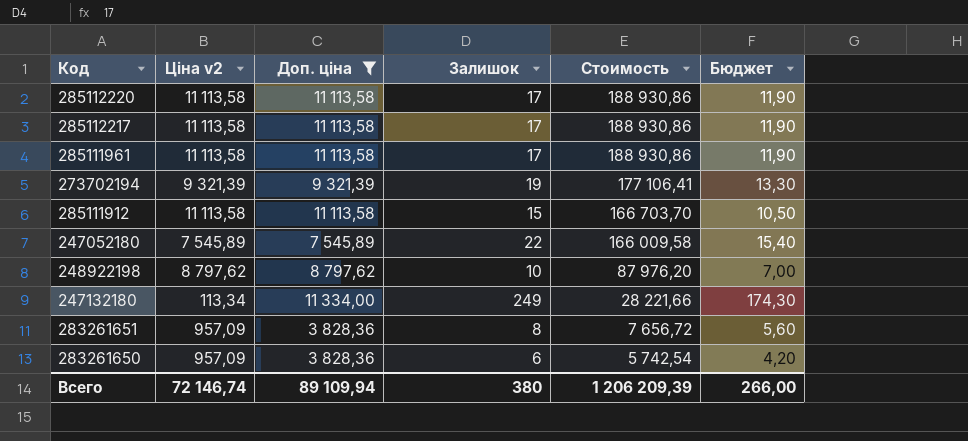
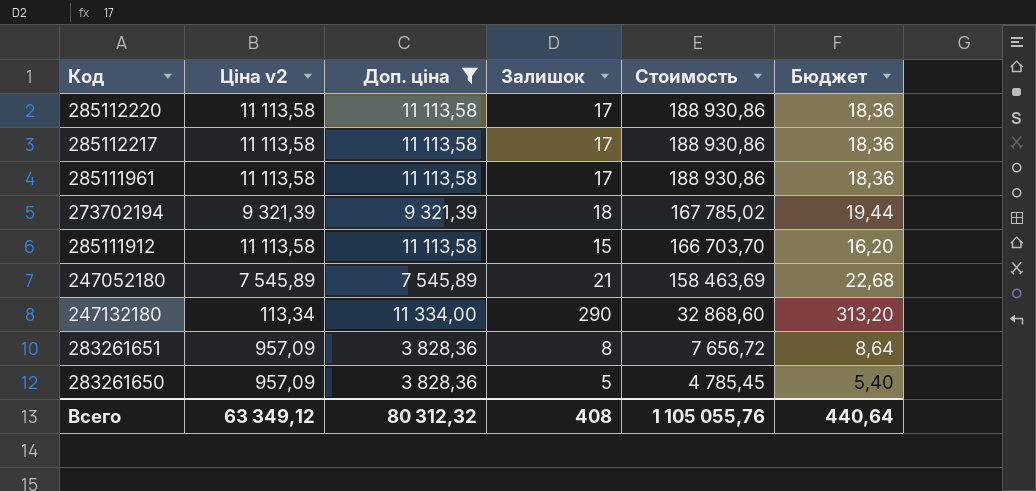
column Бюджет | formula: [Залишок] * 0,7 -> [Залишок] * 1,08
row 248922198: 8 797,62 | 8 797,62 | 10 | 87 976,20 | 7,00 -> none
273702194 | Залишок: 19 -> 18
273702194 | Стоимость: 177 106,41 -> 167 785,02
247052180 | Залишок: 22 -> 21
247052180 | Стоимость: 166 009,58 -> 158 463,69
247132180 | Залишок: 249 -> 290
247132180 | Стоимость: 28 221,66 -> 32 868,60
283261650 | Залишок: 6 -> 5
283261650 | Стоимость: 5 742,54 -> 4 785,45
Всего | Ціна v2: 72 146,74 -> 63 349,12
Всего | Доп. ціна: 89 109,94 -> 80 312,32
Всего | Залишок: 380 -> 408
Всего | Стоимость: 1 206 209,39 -> 1 105 055,76
Всего | Бюджет: 266,00 -> 440,64

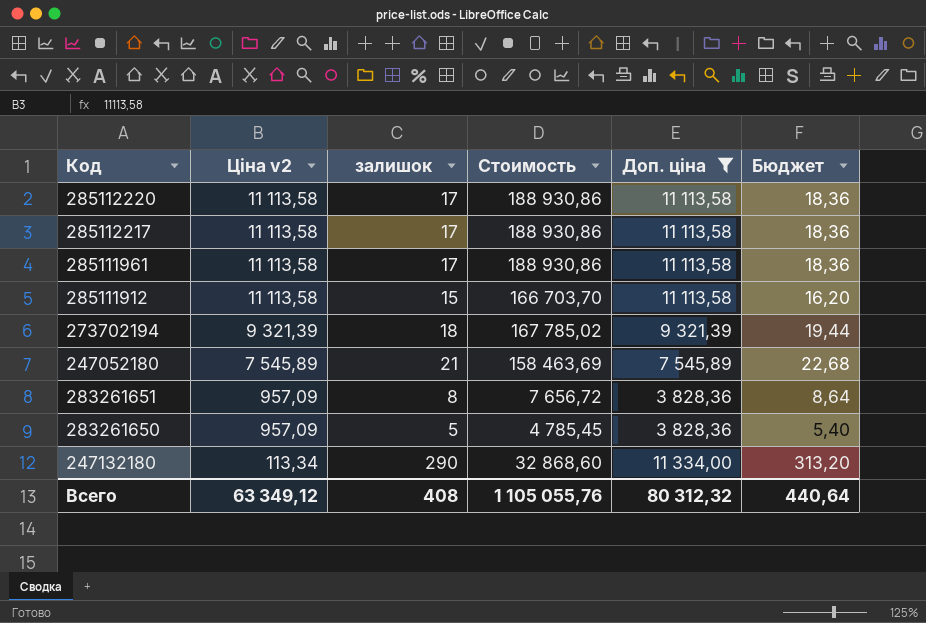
row order: Стоимость descending -> Ціна v2 descending
column name: Залишок -> залишок
column Доп. ціна | position: 3 -> 5

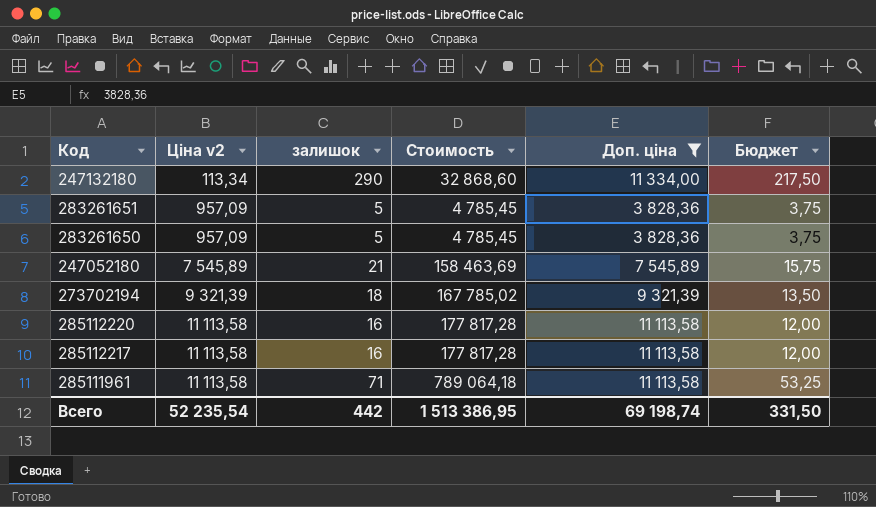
row order: Ціна v2 descending -> Ціна v2 ascending
column Бюджет | formula: [залишок] * 1,08 -> [залишок] * 0,75
row 285111912: 11 113,58 | 15 | 166 703,70 | 11 113,58 | 16,20 -> none
283261651 | залишок: 8 -> 5
283261651 | Стоимость: 7 656,72 -> 4 785,45
285112220 | залишок: 17 -> 16
285112220 | Стоимость: 188 930,86 -> 177 817,28
285112217 | залишок: 17 -> 16
285112217 | Стоимость: 188 930,86 -> 177 817,28
285111961 | залишок: 17 -> 71
285111961 | Стоимость: 188 930,86 -> 789 064,18
Всего | Ціна v2: 63 349,12 -> 52 235,54
Всего | залишок: 408 -> 442
Всего | Стоимость: 1 105 055,76 -> 1 513 386,95
Всего | Доп. ціна: 80 312,32 -> 69 198,74
Всего | Бюджет: 440,64 -> 331,50

